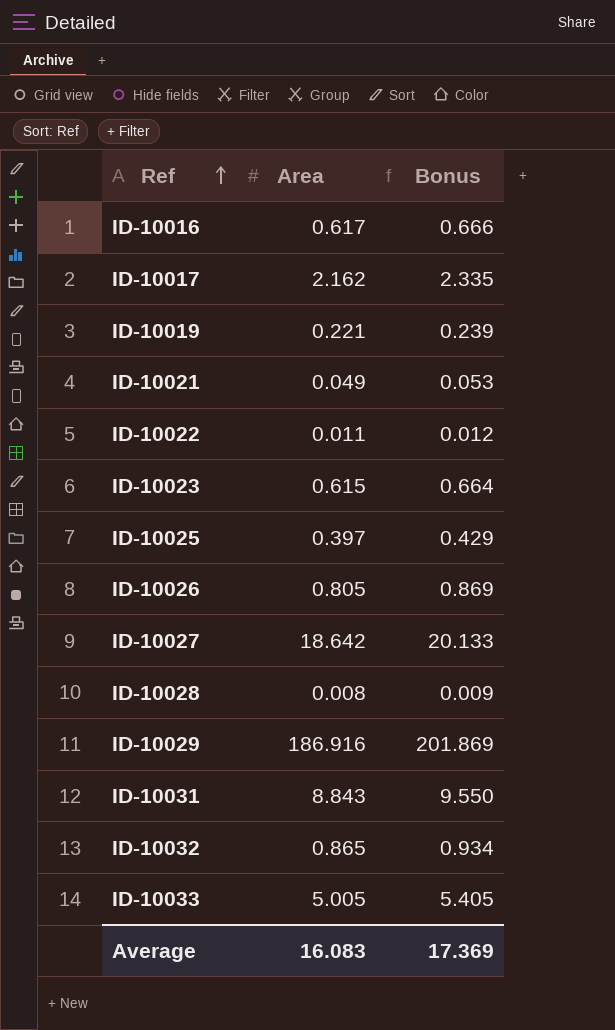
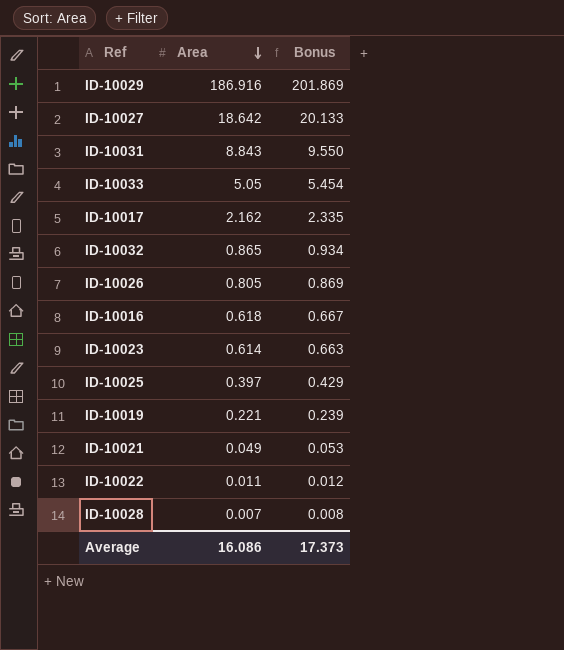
row order: Ref ascending -> Area descending
ID-10033 | Area: 5.005 -> 5.05
ID-10033 | Bonus: 5.405 -> 5.454
ID-10016 | Area: 0.617 -> 0.618
ID-10016 | Bonus: 0.666 -> 0.667
ID-10023 | Area: 0.615 -> 0.614
ID-10023 | Bonus: 0.664 -> 0.663
ID-10028 | Area: 0.008 -> 0.007
ID-10028 | Bonus: 0.009 -> 0.008
Average | Area: 16.083 -> 16.086
Average | Bonus: 17.369 -> 17.373

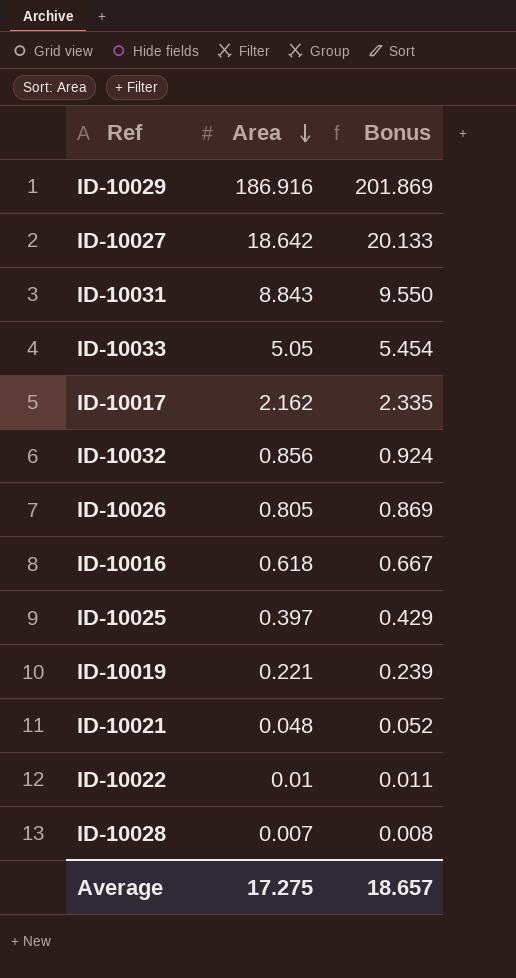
row ID-10023: 0.614 | 0.663 -> none
ID-10032 | Area: 0.865 -> 0.856
ID-10032 | Bonus: 0.934 -> 0.924
ID-10021 | Area: 0.049 -> 0.048
ID-10021 | Bonus: 0.053 -> 0.052
ID-10022 | Area: 0.011 -> 0.01
ID-10022 | Bonus: 0.012 -> 0.011
Average | Area: 16.086 -> 17.275
Average | Bonus: 17.373 -> 18.657

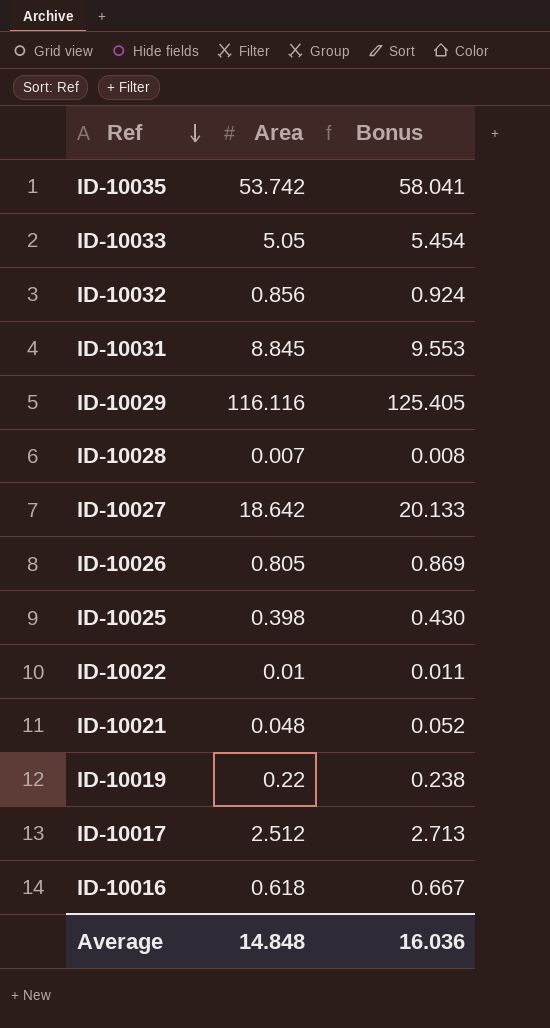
row order: Area descending -> Ref descending
row ID-10035: none -> 53.742 | 58.041
ID-10031 | Area: 8.843 -> 8.845
ID-10031 | Bonus: 9.550 -> 9.553
ID-10029 | Area: 186.916 -> 116.116
ID-10029 | Bonus: 201.869 -> 125.405
ID-10025 | Area: 0.397 -> 0.398
ID-10025 | Bonus: 0.429 -> 0.430
ID-10019 | Area: 0.221 -> 0.22
ID-10019 | Bonus: 0.239 -> 0.238
ID-10017 | Area: 2.162 -> 2.512
ID-10017 | Bonus: 2.335 -> 2.713
Average | Area: 17.275 -> 14.848
Average | Bonus: 18.657 -> 16.036

